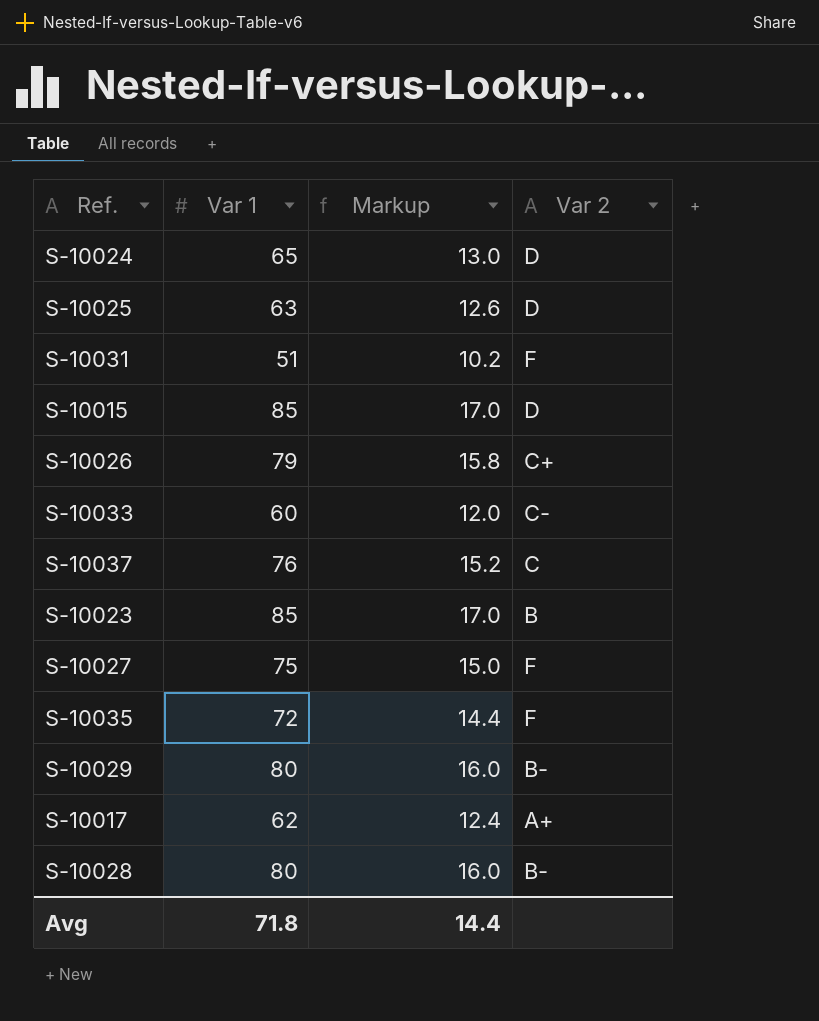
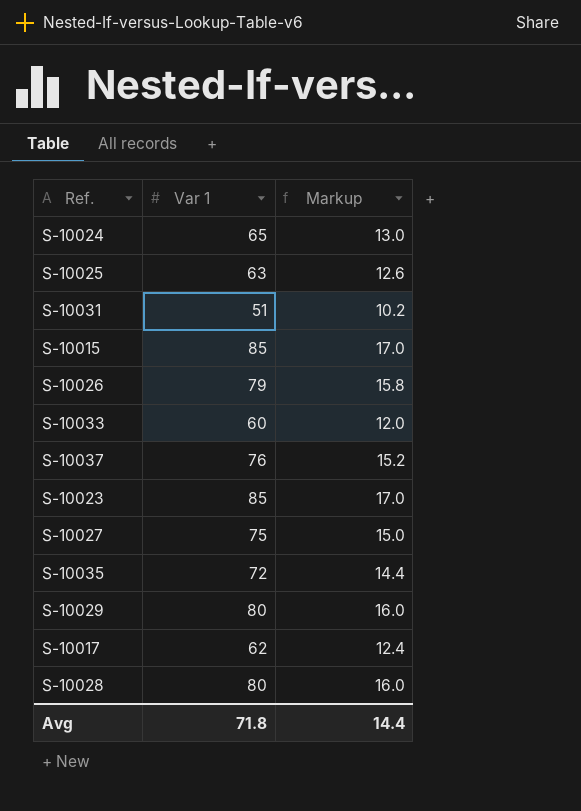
column Var 2 | position: 4 -> none

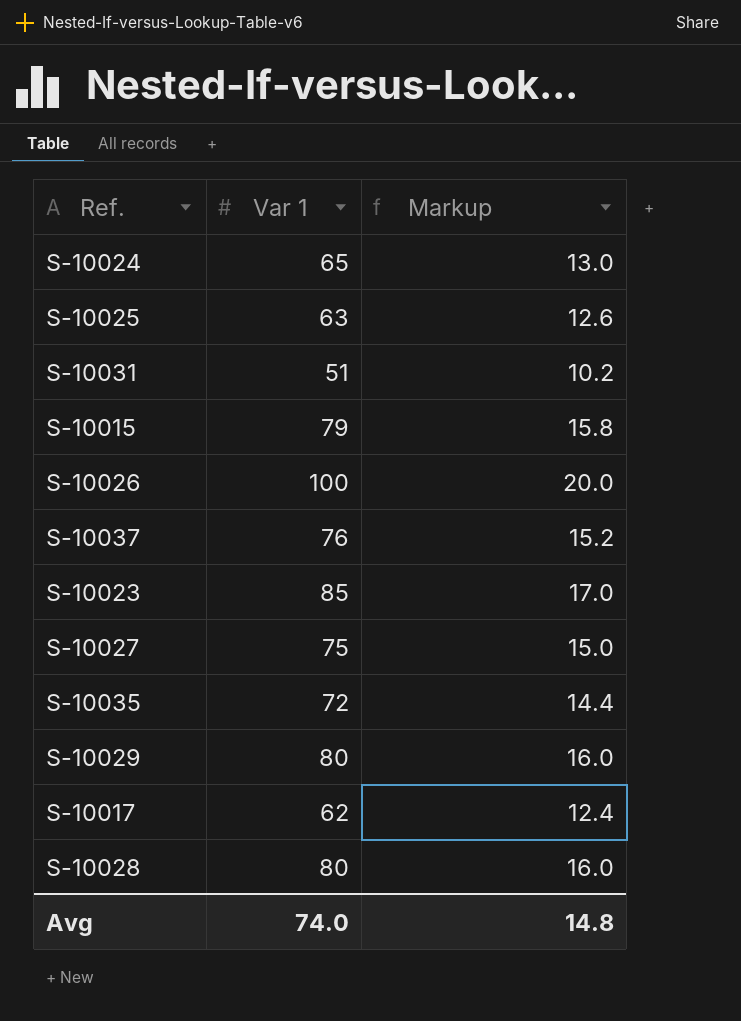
row S-10033: 60 | 12.0 -> none
S-10015 | Var 1: 85 -> 79
S-10015 | Markup: 17.0 -> 15.8
S-10026 | Var 1: 79 -> 100
S-10026 | Markup: 15.8 -> 20.0
Avg | Var 1: 71.8 -> 74.0
Avg | Markup: 14.4 -> 14.8

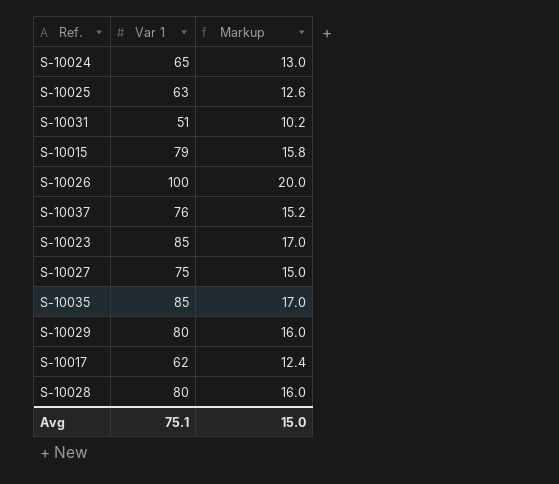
S-10035 | Var 1: 72 -> 85
S-10035 | Markup: 14.4 -> 17.0
Avg | Var 1: 74.0 -> 75.1
Avg | Markup: 14.8 -> 15.0

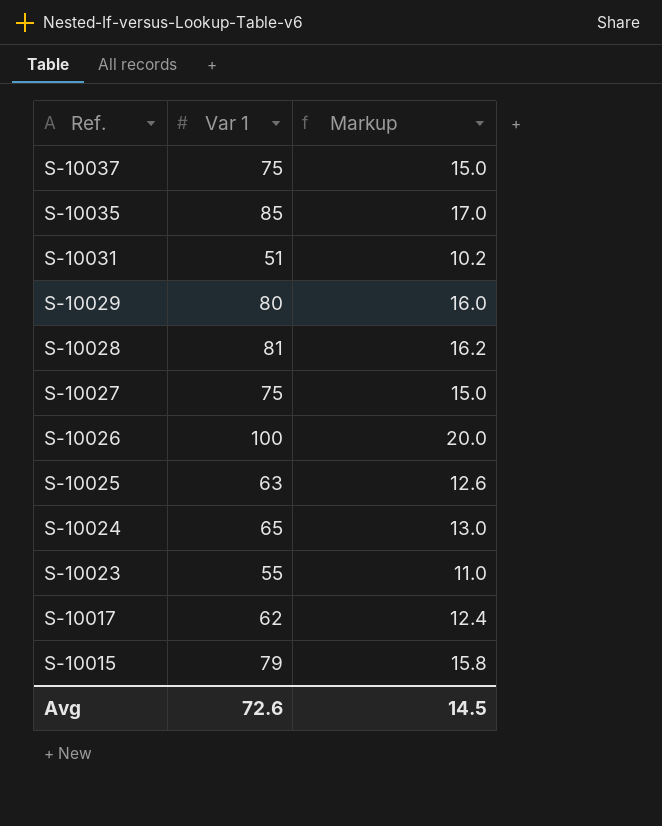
row order: none -> Ref. descending
S-10037 | Var 1: 76 -> 75
S-10037 | Markup: 15.2 -> 15.0
S-10028 | Var 1: 80 -> 81
S-10028 | Markup: 16.0 -> 16.2
S-10023 | Var 1: 85 -> 55
S-10023 | Markup: 17.0 -> 11.0
Avg | Var 1: 75.1 -> 72.6
Avg | Markup: 15.0 -> 14.5

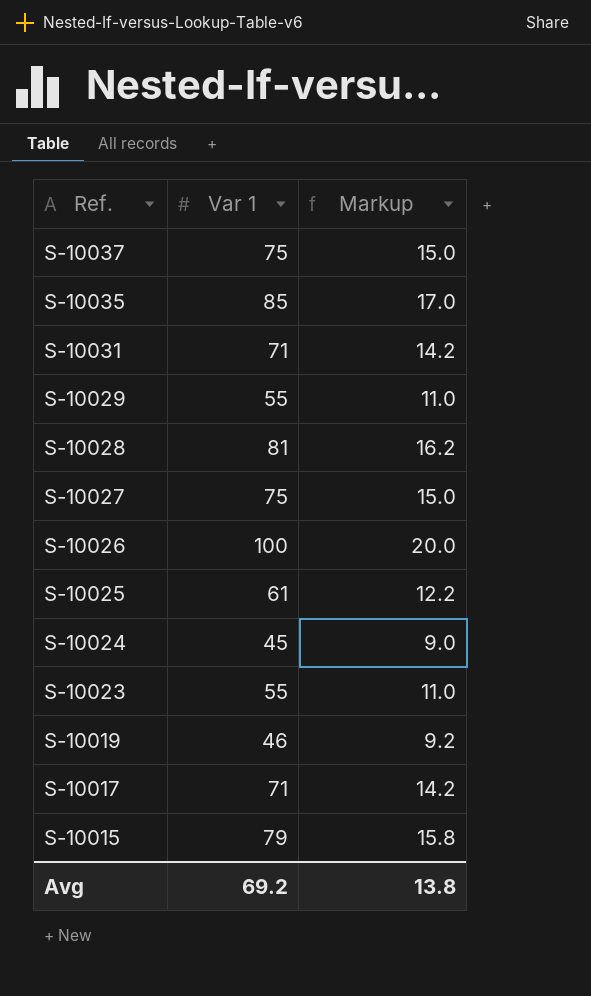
S-10031 | Var 1: 51 -> 71
S-10031 | Markup: 10.2 -> 14.2
S-10029 | Var 1: 80 -> 55
S-10029 | Markup: 16.0 -> 11.0
S-10025 | Var 1: 63 -> 61
S-10025 | Markup: 12.6 -> 12.2
S-10024 | Var 1: 65 -> 45
S-10024 | Markup: 13.0 -> 9.0
row S-10019: none -> 46 | 9.2
S-10017 | Var 1: 62 -> 71
S-10017 | Markup: 12.4 -> 14.2
Avg | Var 1: 72.6 -> 69.2
Avg | Markup: 14.5 -> 13.8

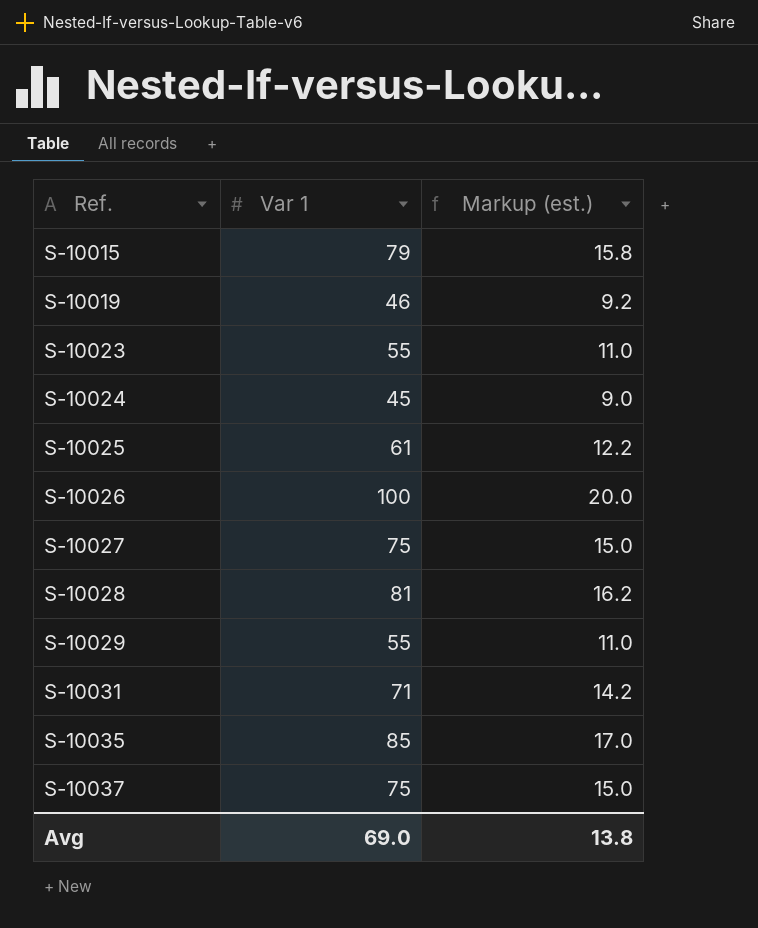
row order: Ref. descending -> Ref. ascending
column name: Markup -> Markup (est.)
row S-10017: 71 | 14.2 -> none
Avg | Var 1: 69.2 -> 69.0

